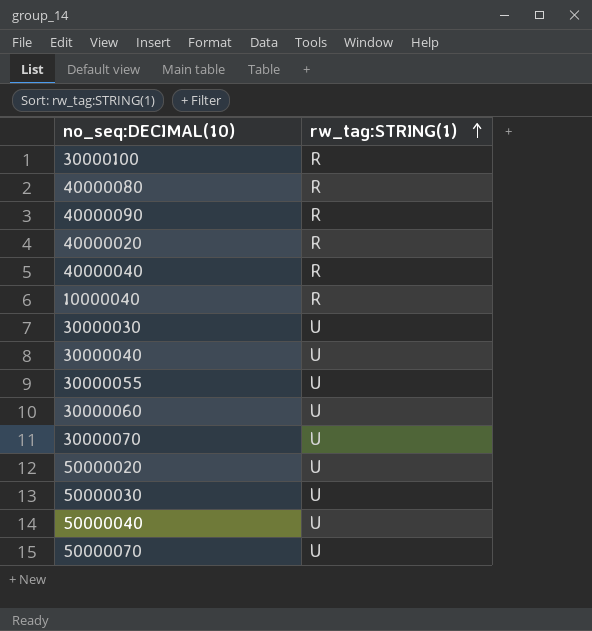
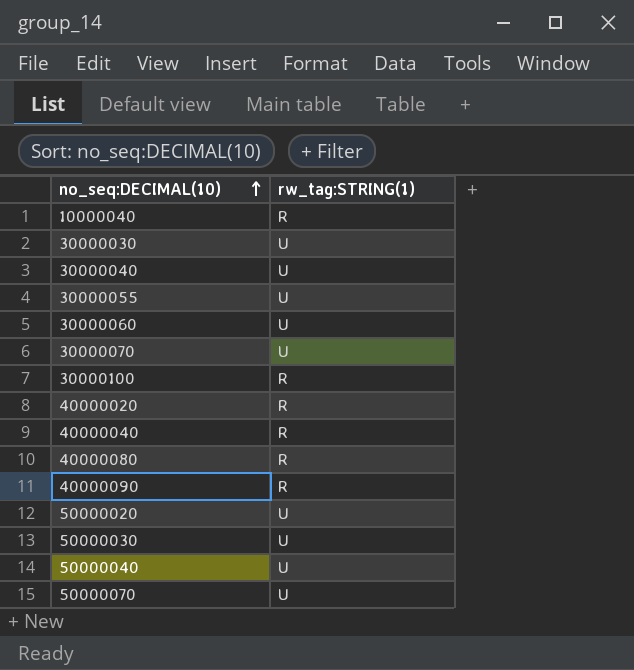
row order: rw_tag:STRING(1) ascending -> no_seq:DECIMAL(10) ascending

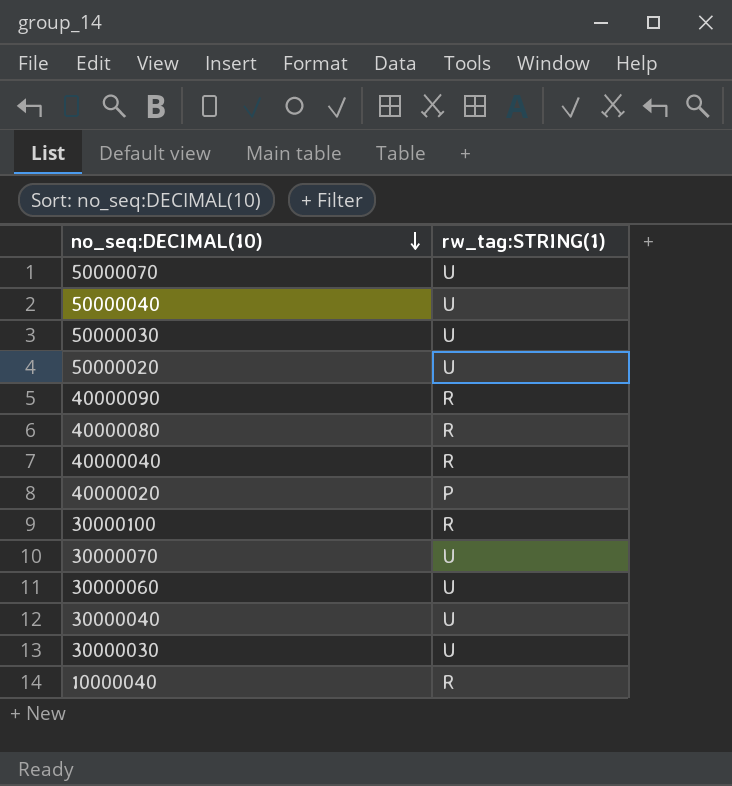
row order: no_seq:DECIMAL(10) ascending -> no_seq:DECIMAL(10) descending
row 30000055: U -> none
40000020 | rw_tag:STRING(1): R -> P

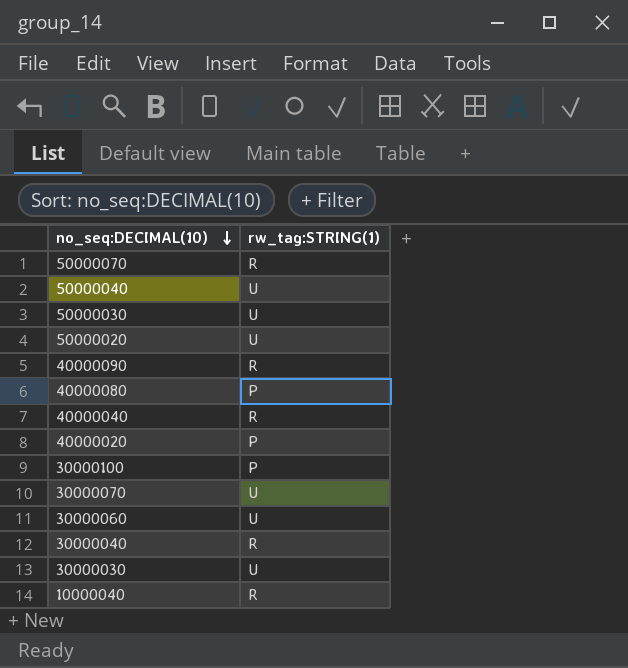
50000070 | rw_tag:STRING(1): U -> R
40000080 | rw_tag:STRING(1): R -> P
30000100 | rw_tag:STRING(1): R -> P
30000040 | rw_tag:STRING(1): U -> R

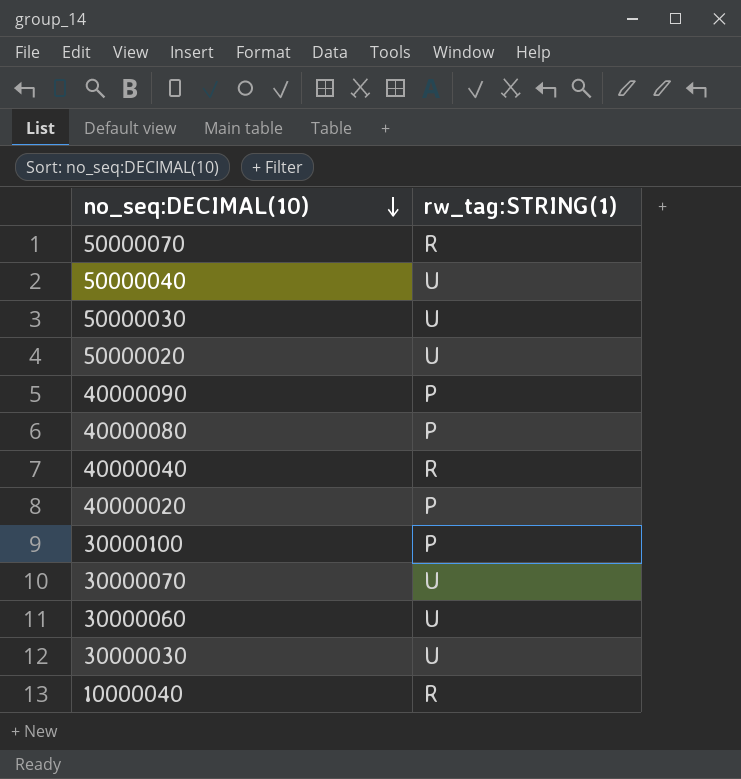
row 30000040: R -> none
40000090 | rw_tag:STRING(1): R -> P

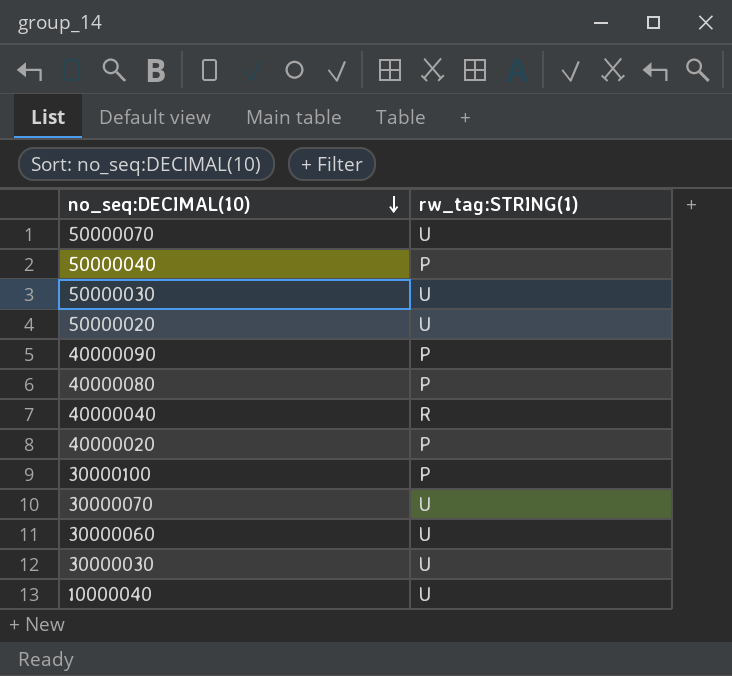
50000070 | rw_tag:STRING(1): R -> U
50000040 | rw_tag:STRING(1): U -> P
10000040 | rw_tag:STRING(1): R -> U

